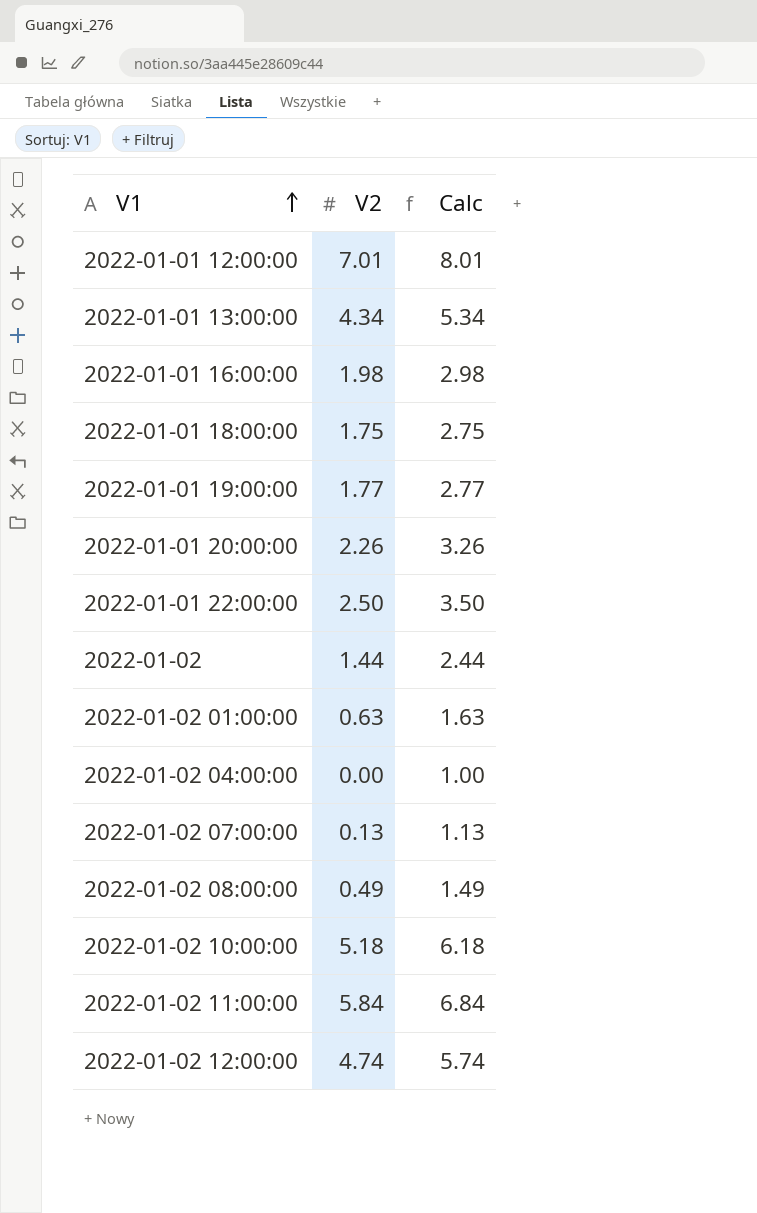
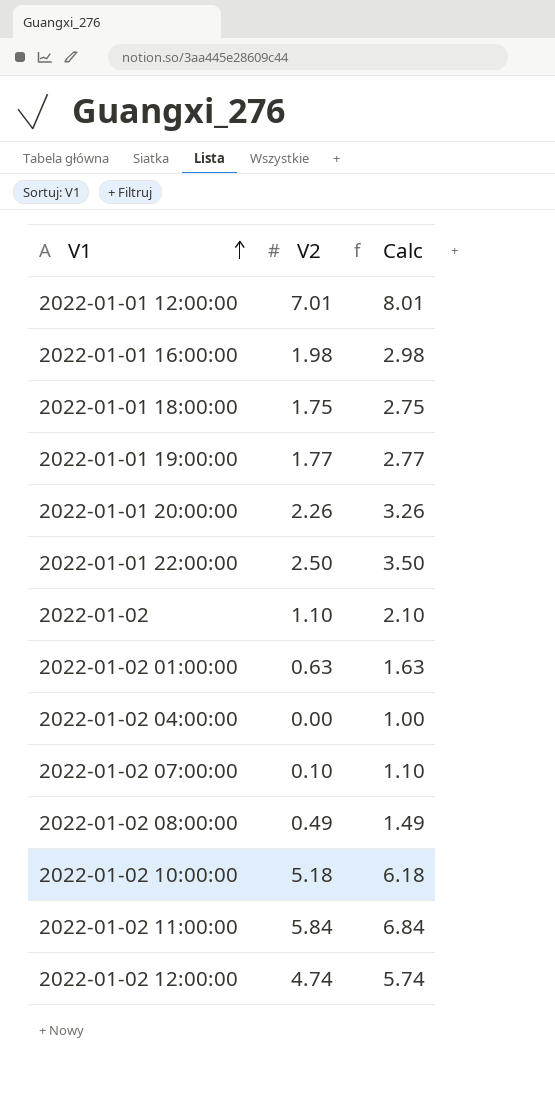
row 2022-01-01 13:00:00: 4.34 | 5.34 -> none
2022-01-02 | V2: 1.44 -> 1.10
2022-01-02 | Calc: 2.44 -> 2.10
2022-01-02 07:00:00 | V2: 0.13 -> 0.10
2022-01-02 07:00:00 | Calc: 1.13 -> 1.10

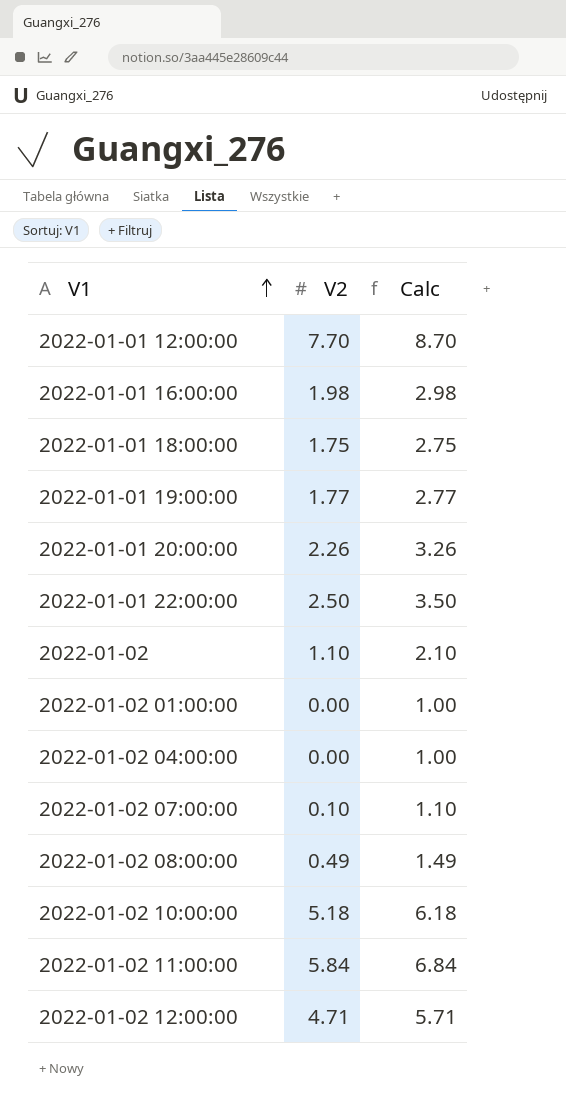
2022-01-01 12:00:00 | V2: 7.01 -> 7.70
2022-01-01 12:00:00 | Calc: 8.01 -> 8.70
2022-01-02 01:00:00 | V2: 0.63 -> 0.00
2022-01-02 01:00:00 | Calc: 1.63 -> 1.00
2022-01-02 12:00:00 | V2: 4.74 -> 4.71
2022-01-02 12:00:00 | Calc: 5.74 -> 5.71

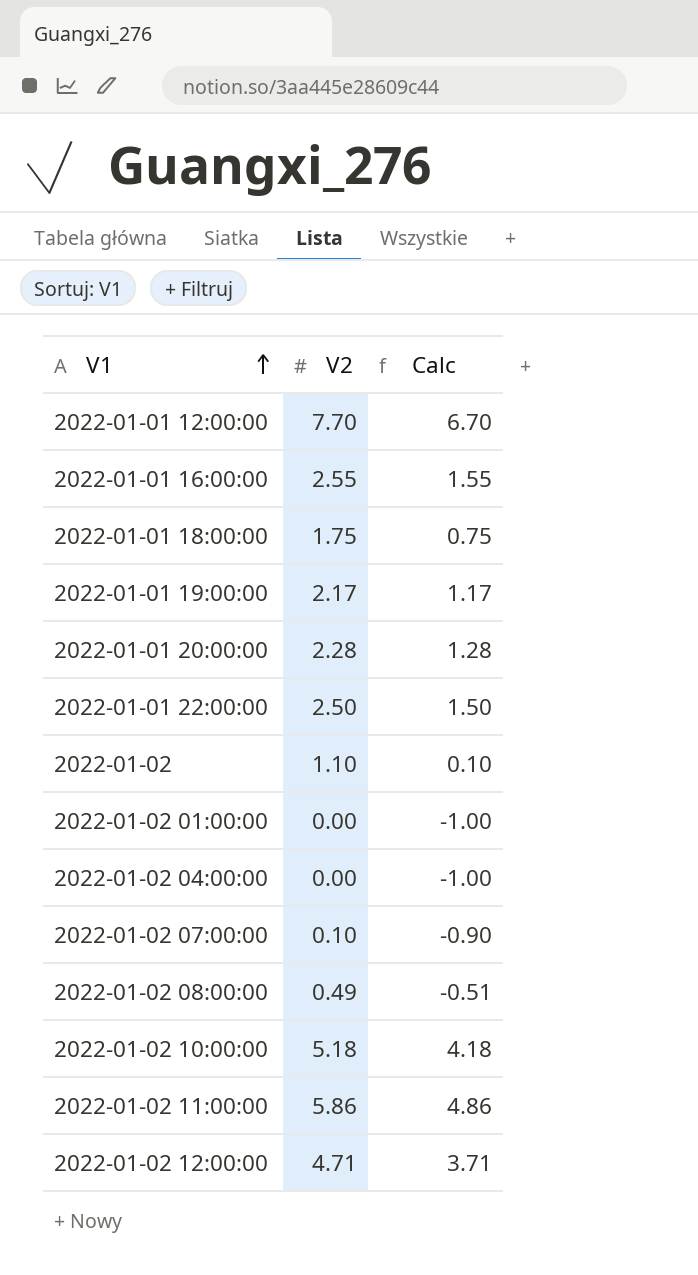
column Calc | formula: [V2] + 1 -> [V2] - 1
2022-01-01 16:00:00 | V2: 1.98 -> 2.55
2022-01-01 19:00:00 | V2: 1.77 -> 2.17
2022-01-01 20:00:00 | V2: 2.26 -> 2.28
2022-01-02 11:00:00 | V2: 5.84 -> 5.86

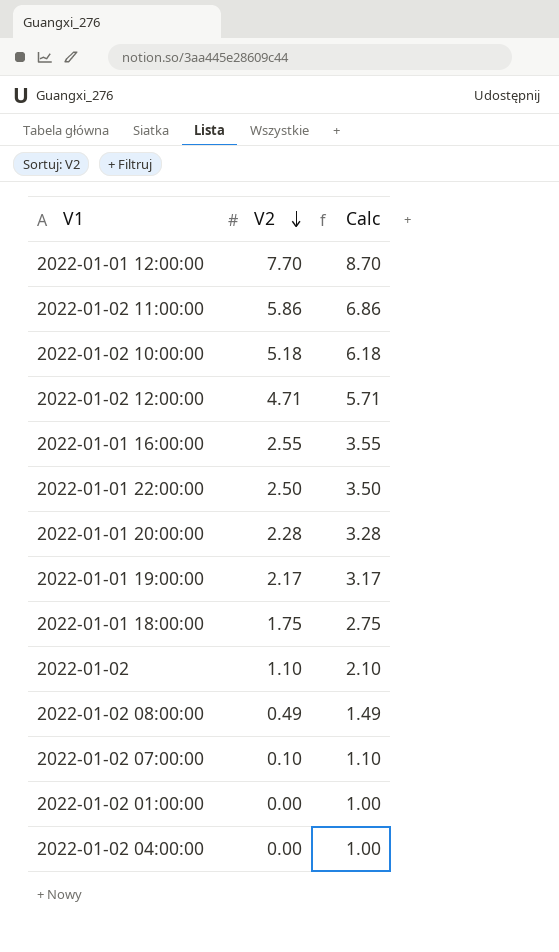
row order: V1 ascending -> V2 descending
column Calc | formula: [V2] - 1 -> [V2] + 1

